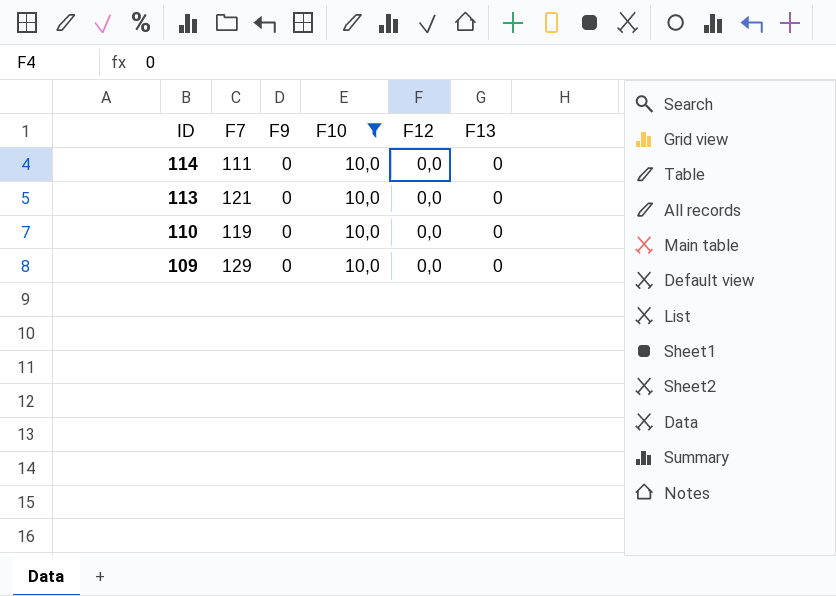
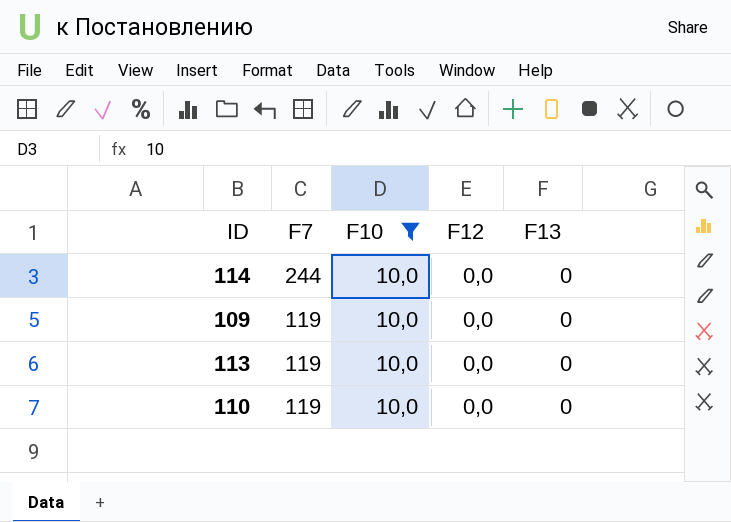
row order: ID descending -> F7 descending
column F9 | position: 3 -> none
114 | F7: 111 -> 244
109 | F7: 129 -> 119
113 | F7: 121 -> 119

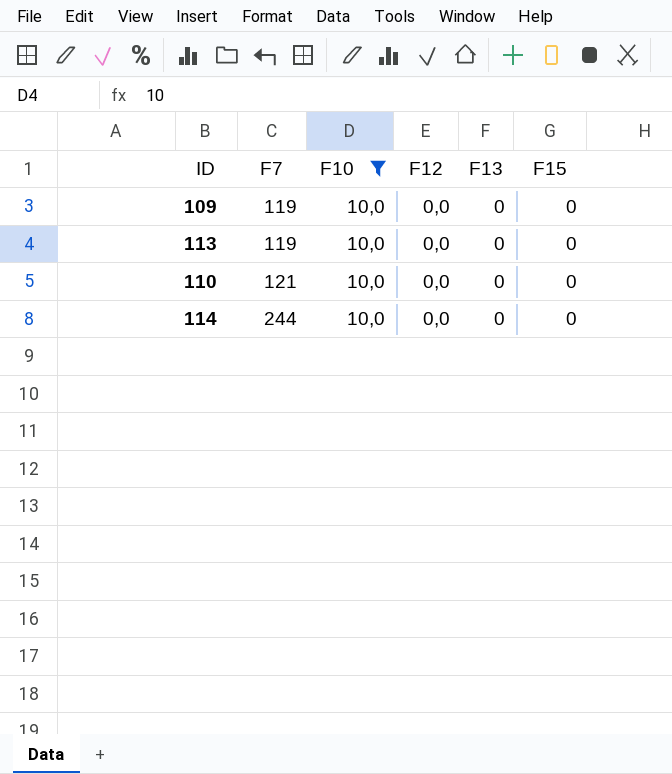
row order: F7 descending -> F7 ascending
column F15 | position: none -> 6
110 | F7: 119 -> 121

